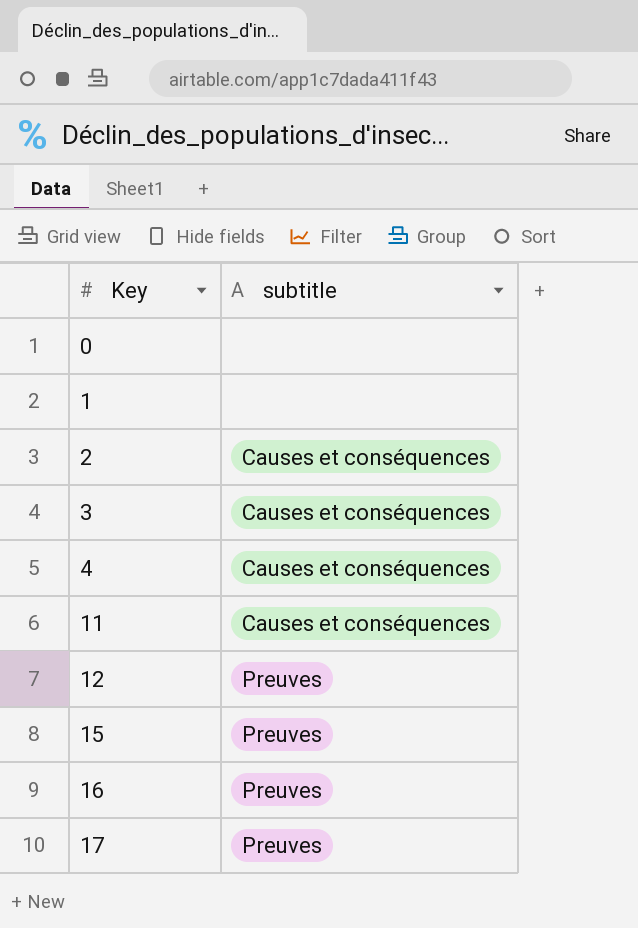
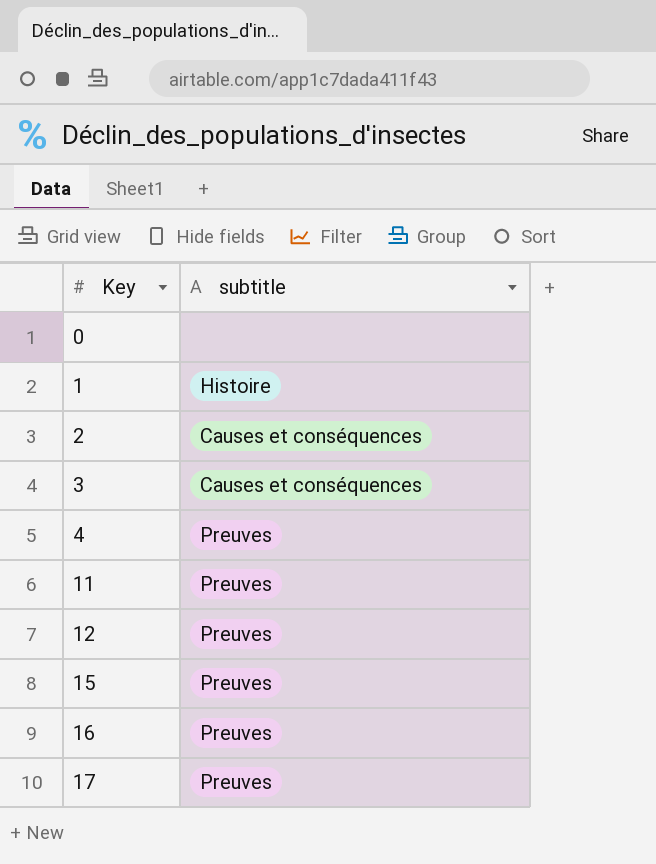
1 | subtitle: none -> Histoire
4 | subtitle: Causes et conséquences -> Preuves
11 | subtitle: Causes et conséquences -> Preuves

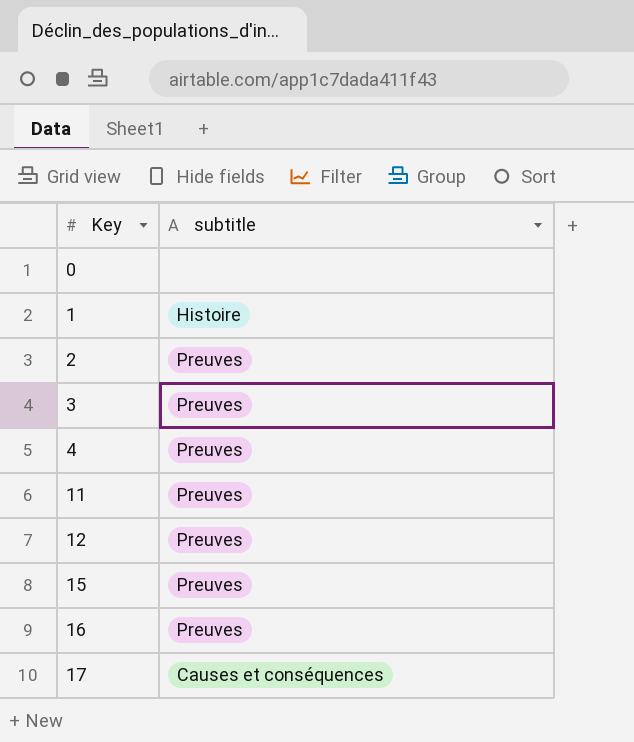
2 | subtitle: Causes et conséquences -> Preuves
3 | subtitle: Causes et conséquences -> Preuves
17 | subtitle: Preuves -> Causes et conséquences

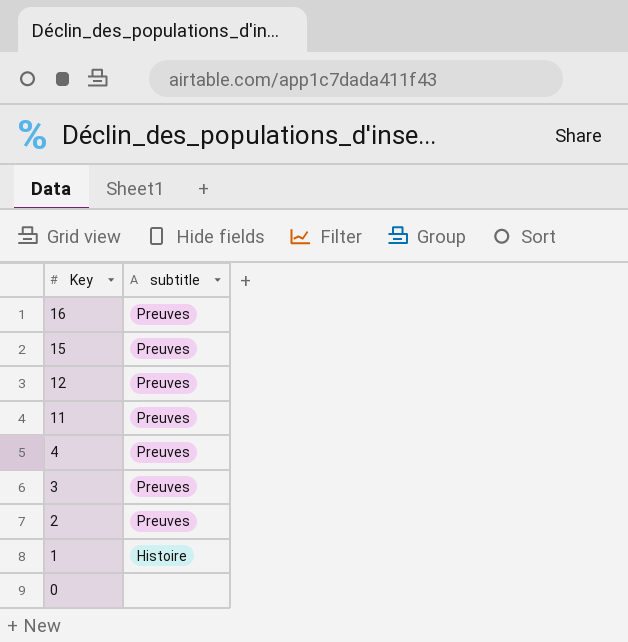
row order: Key ascending -> Key descending
row 17: Causes et conséquences -> none

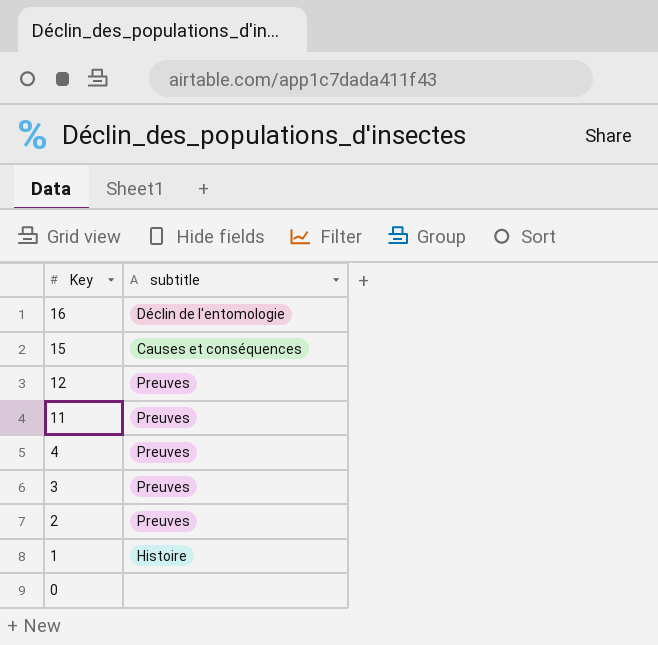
16 | subtitle: Preuves -> Déclin de l'entomologie
15 | subtitle: Preuves -> Causes et conséquences

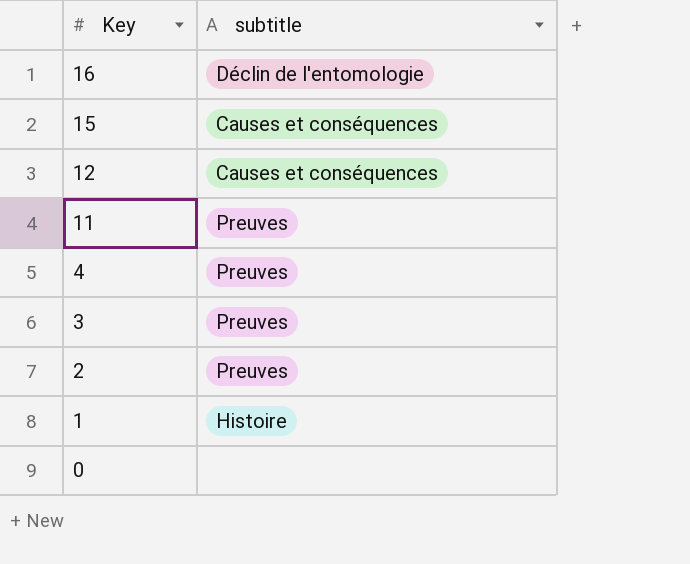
12 | subtitle: Preuves -> Causes et conséquences

